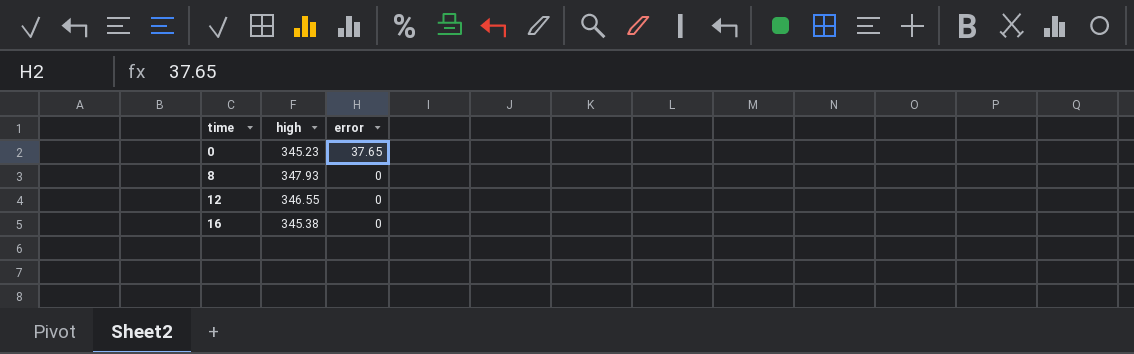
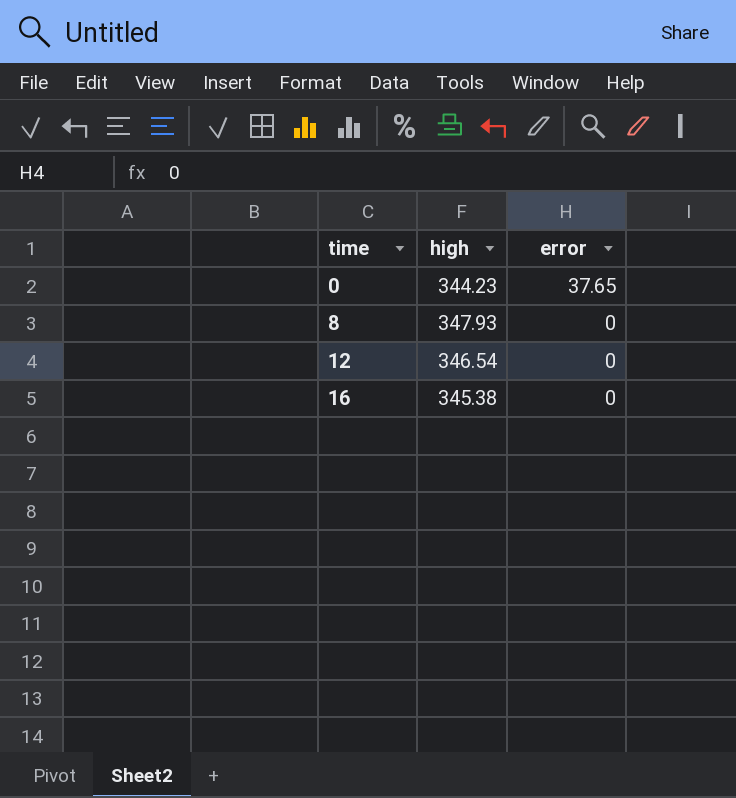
0 | high: 345.23 -> 344.23
12 | high: 346.55 -> 346.54

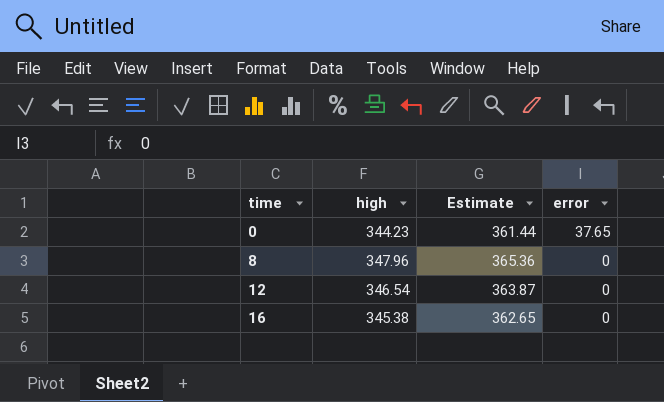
column Estimate | formula: none -> [high] * 1.05
8 | high: 347.93 -> 347.96

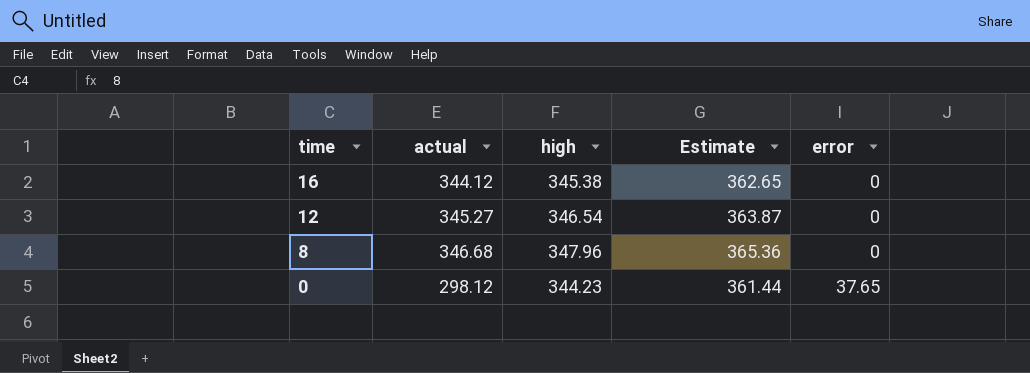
row order: time ascending -> time descending
column actual | position: none -> 2

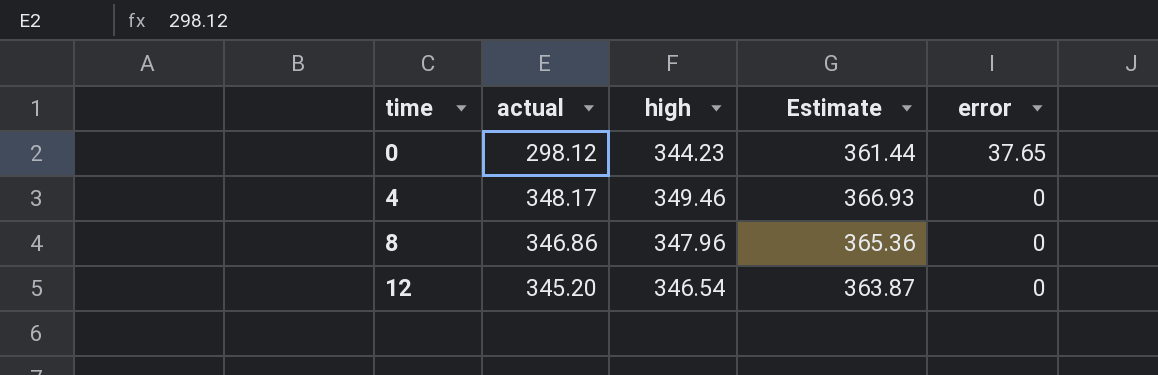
row order: time descending -> time ascending
row 16: 344.12 | 345.38 | 362.65 | 0 -> none
row 4: none -> 348.17 | 349.46 | 366.93 | 0
8 | actual: 346.68 -> 346.86
12 | actual: 345.27 -> 345.20

